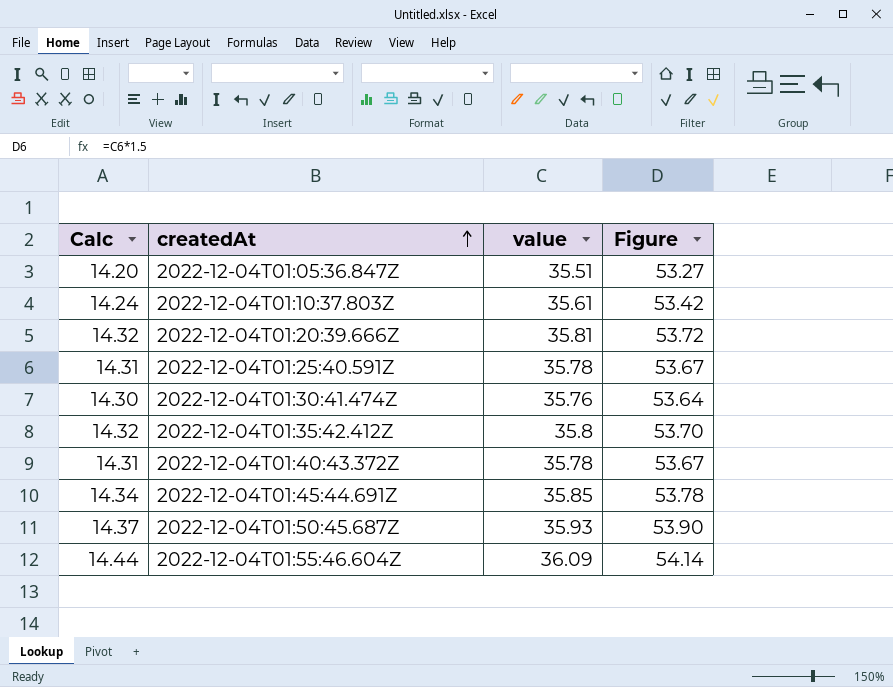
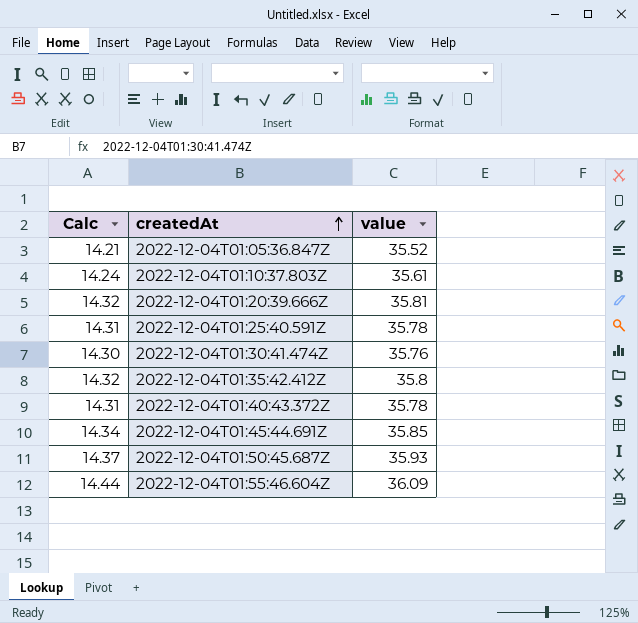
column Figure | formula: [value] * 1.5 -> none
2022-12-04T01:05:36.847Z | Calc: 14.20 -> 14.21
2022-12-04T01:05:36.847Z | value: 35.51 -> 35.52

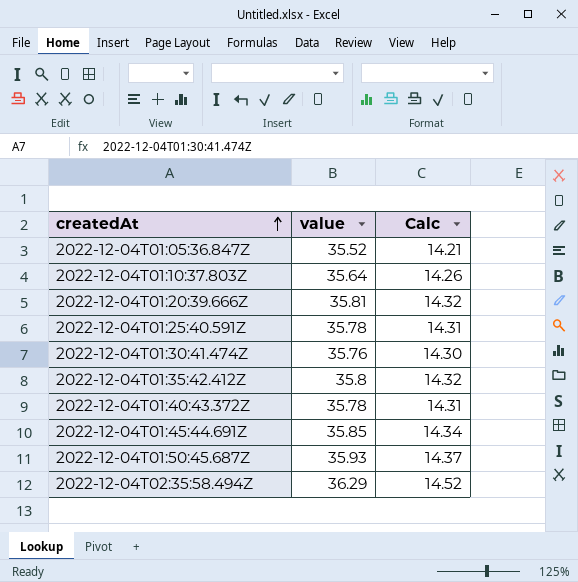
column Calc | position: 1 -> 3
row 2022-12-04T01:55:46.604Z: 14.44 | 36.09 -> none
2022-12-04T01:10:37.803Z | value: 35.61 -> 35.64
2022-12-04T01:10:37.803Z | Calc: 14.24 -> 14.26
row 2022-12-04T02:35:58.494Z: none -> 36.29 | 14.52

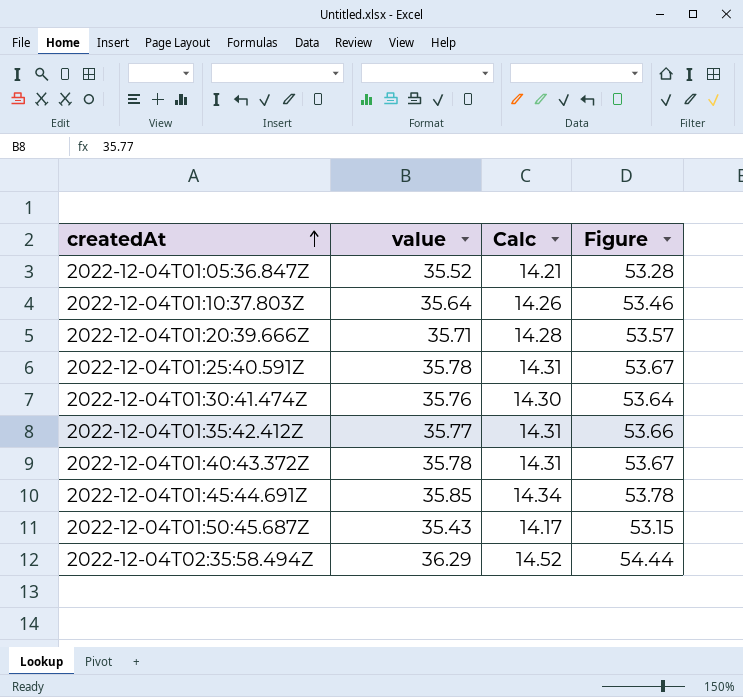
column Figure | formula: none -> [value] * 1.5
2022-12-04T01:20:39.666Z | value: 35.81 -> 35.71
2022-12-04T01:20:39.666Z | Calc: 14.32 -> 14.28
2022-12-04T01:35:42.412Z | value: 35.8 -> 35.77
2022-12-04T01:35:42.412Z | Calc: 14.32 -> 14.31
2022-12-04T01:50:45.687Z | value: 35.93 -> 35.43
2022-12-04T01:50:45.687Z | Calc: 14.37 -> 14.17

